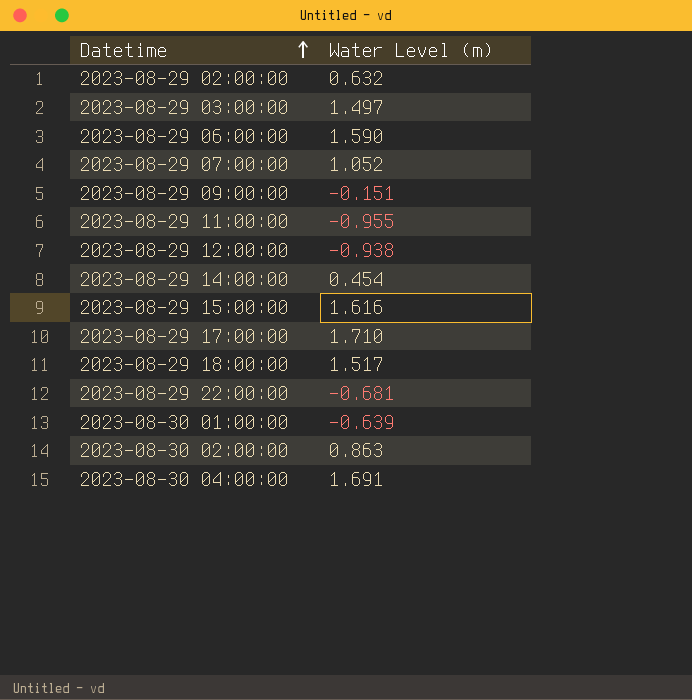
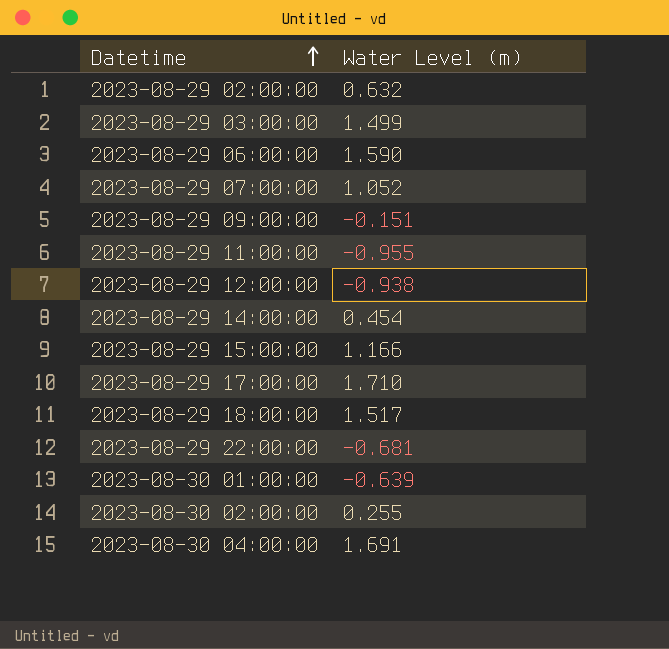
2023-08-29 03:00:00 | Water Level (m): 1.497 -> 1.499
2023-08-29 15:00:00 | Water Level (m): 1.616 -> 1.166
2023-08-30 02:00:00 | Water Level (m): 0.863 -> 0.255

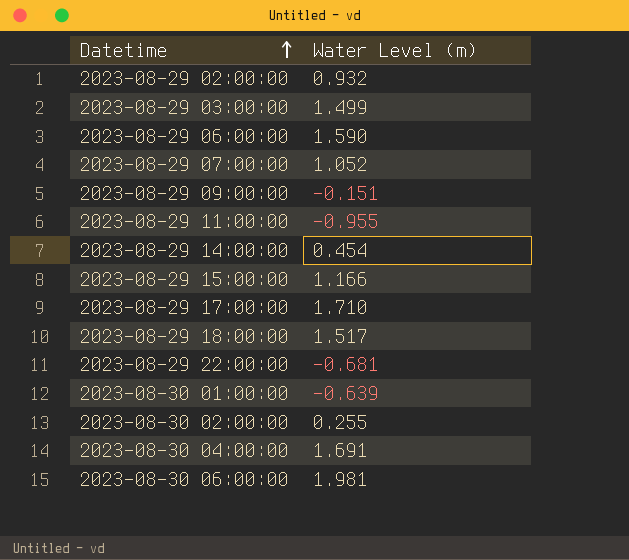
row 2023-08-29 12:00:00: -0.938 -> none
2023-08-29 02:00:00 | Water Level (m): 0.632 -> 0.932
row 2023-08-30 06:00:00: none -> 1.981

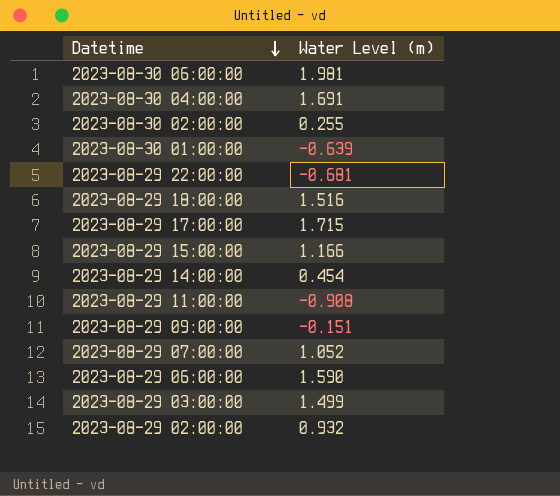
row order: Datetime ascending -> Datetime descending
2023-08-29 18:00:00 | Water Level (m): 1.517 -> 1.516
2023-08-29 17:00:00 | Water Level (m): 1.710 -> 1.715
2023-08-29 11:00:00 | Water Level (m): -0.955 -> -0.908

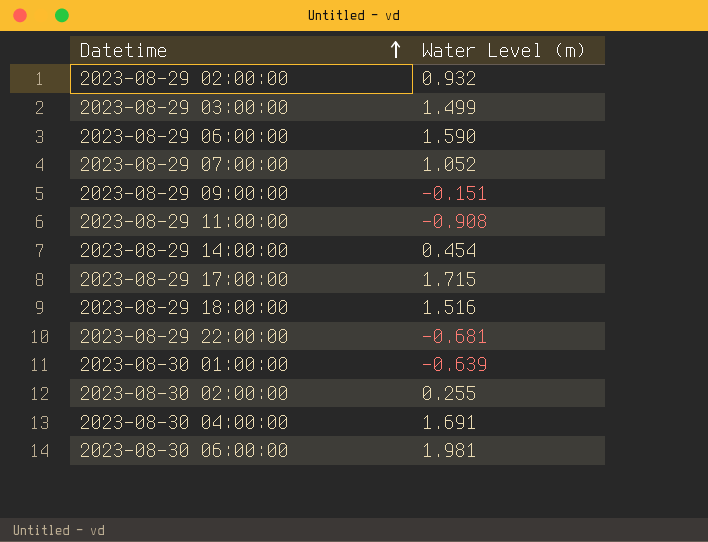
row order: Datetime descending -> Datetime ascending
row 2023-08-29 15:00:00: 1.166 -> none

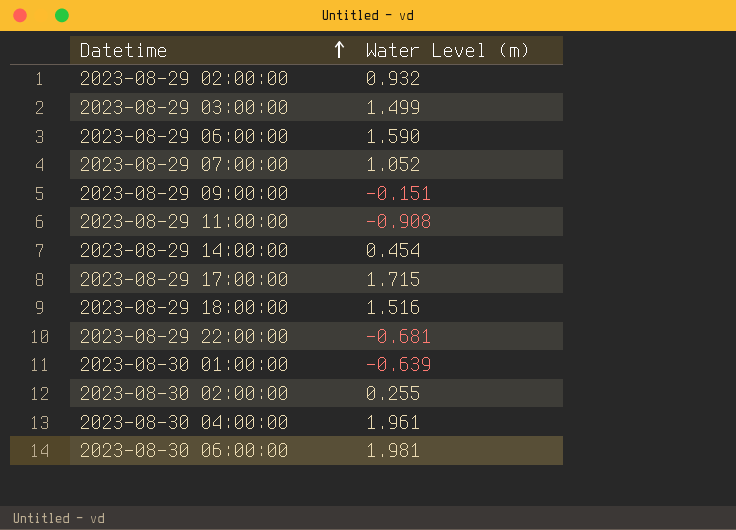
2023-08-30 04:00:00 | Water Level (m): 1.691 -> 1.961

